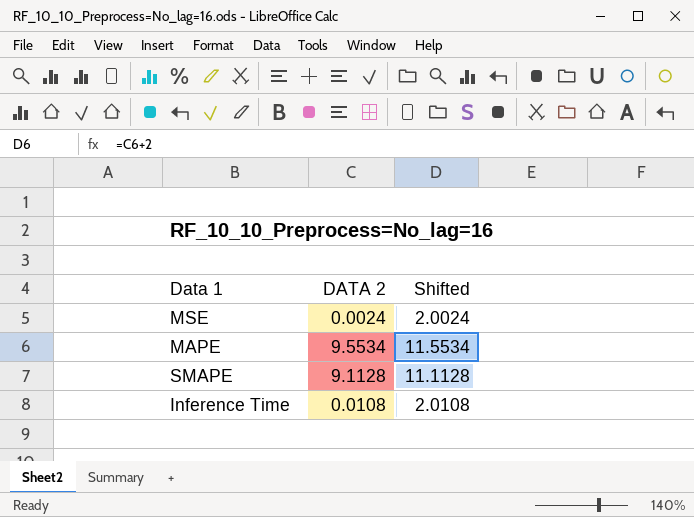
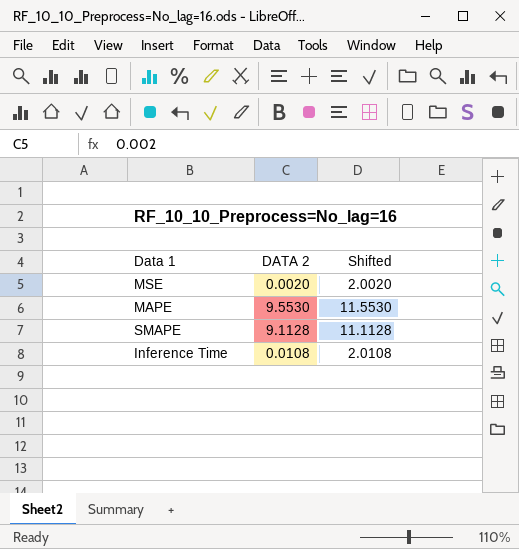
MSE | DATA 2: 0.0024 -> 0.0020
MSE | Shifted: 2.0024 -> 2.0020
MAPE | DATA 2: 9.5534 -> 9.5530
MAPE | Shifted: 11.5534 -> 11.5530

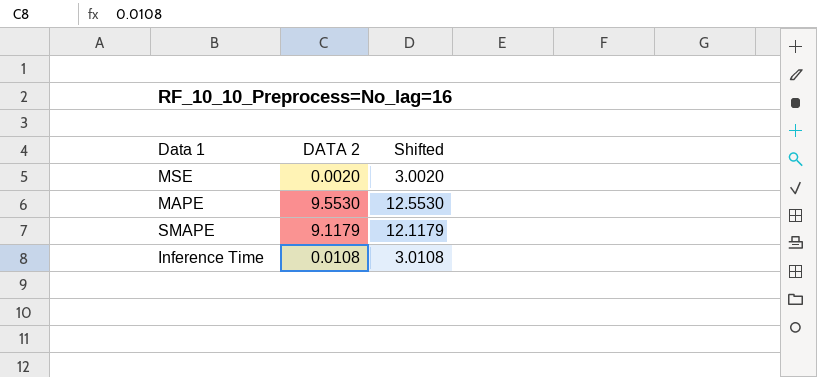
column Shifted | formula: [DATA 2] + 2 -> [DATA 2] + 3
SMAPE | DATA 2: 9.1128 -> 9.1179

